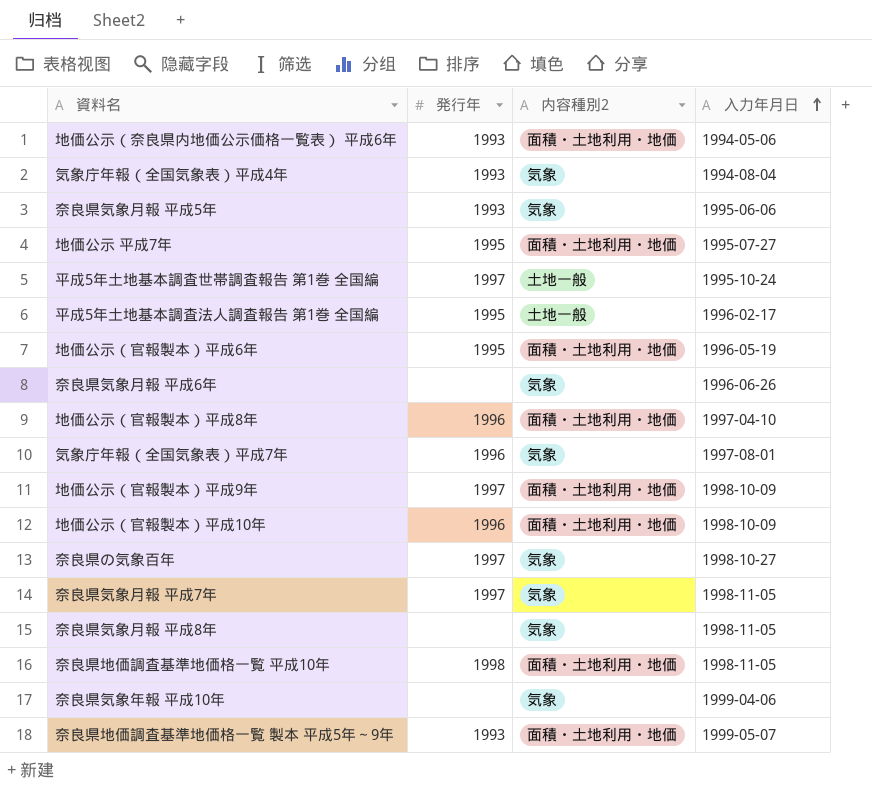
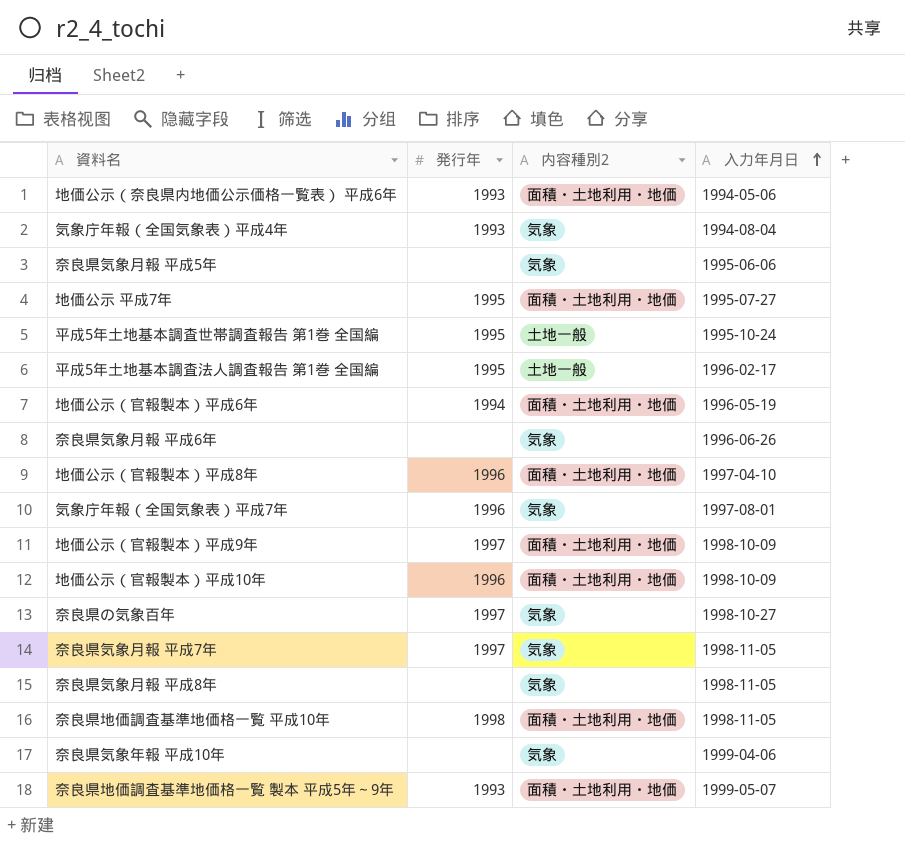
奈良県気象月報 平成5年 | 発行年: 1993 -> none
平成5年土地基本調査世帯調査報告 第1巻 全国編 | 発行年: 1997 -> 1995
地価公示（官報製本）平成6年 | 発行年: 1995 -> 1994

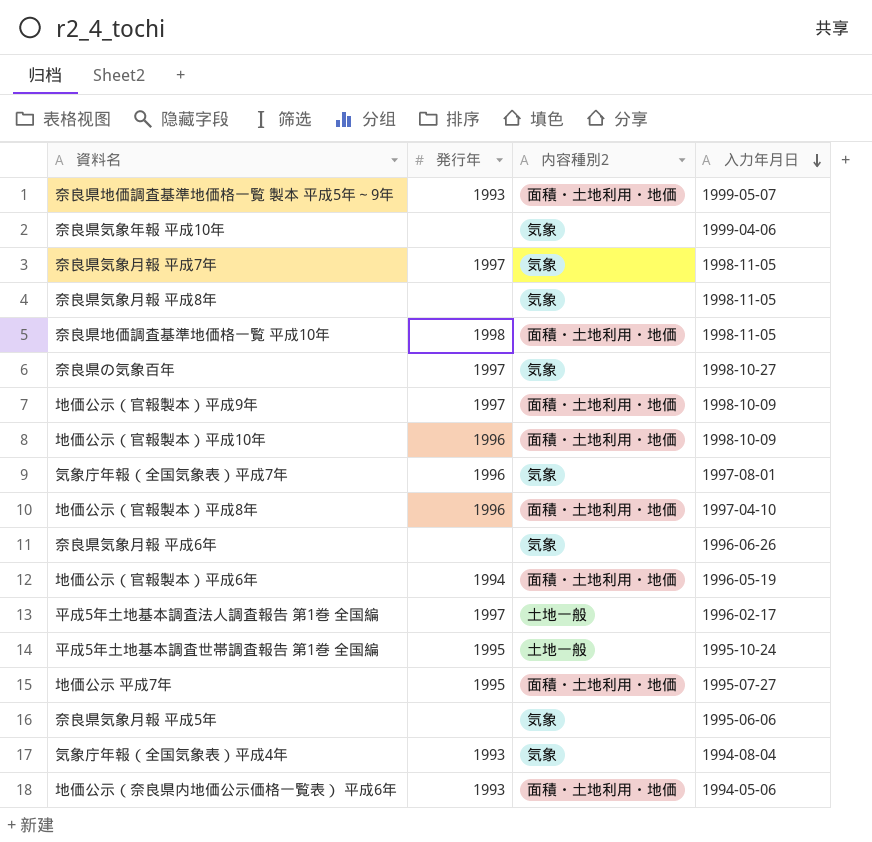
row order: 入力年月日 ascending -> 入力年月日 descending
平成5年土地基本調査法人調査報告 第1巻 全国編 | 発行年: 1995 -> 1997

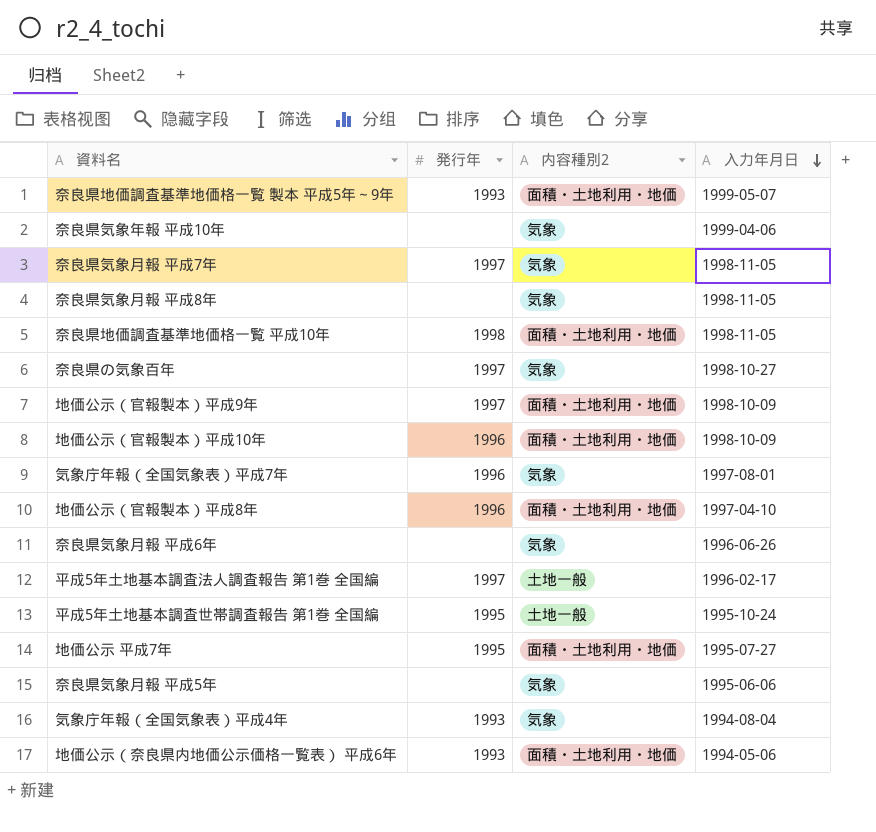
row 地価公示（官報製本）平成6年: 1994 | 面積・土地利用・地価 | 1996-05-19 -> none

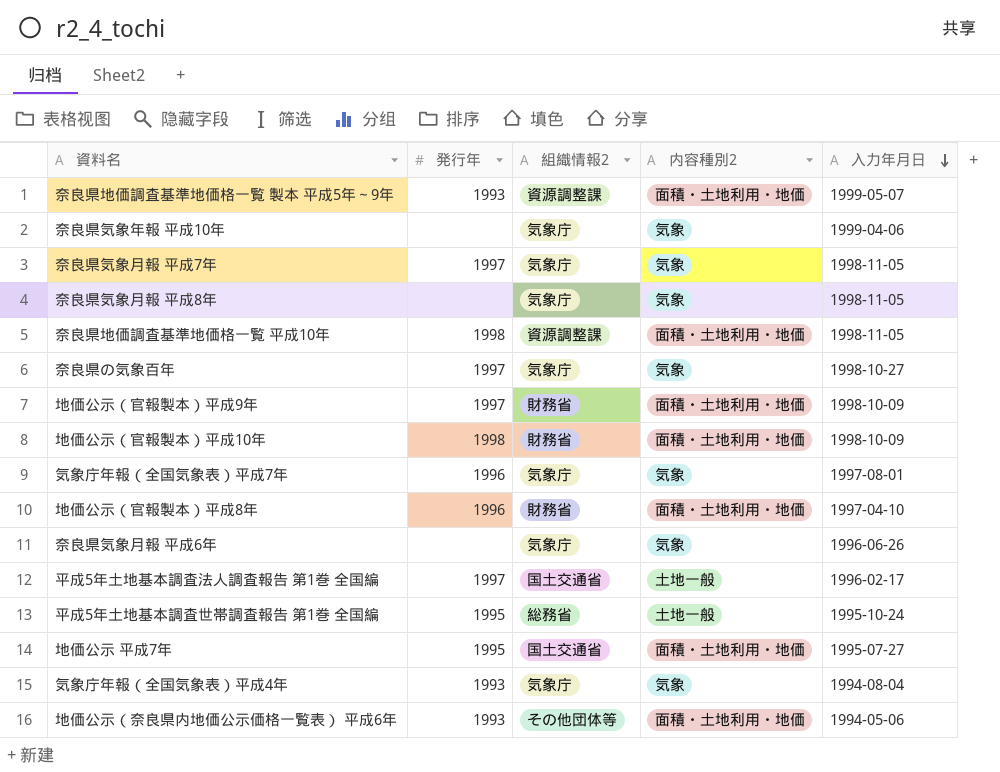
column 組織情報2 | position: none -> 3
row 奈良県気象月報 平成5年: none | 気象 | 1995-06-06 -> none
地価公示（官報製本）平成10年 | 発行年: 1996 -> 1998

